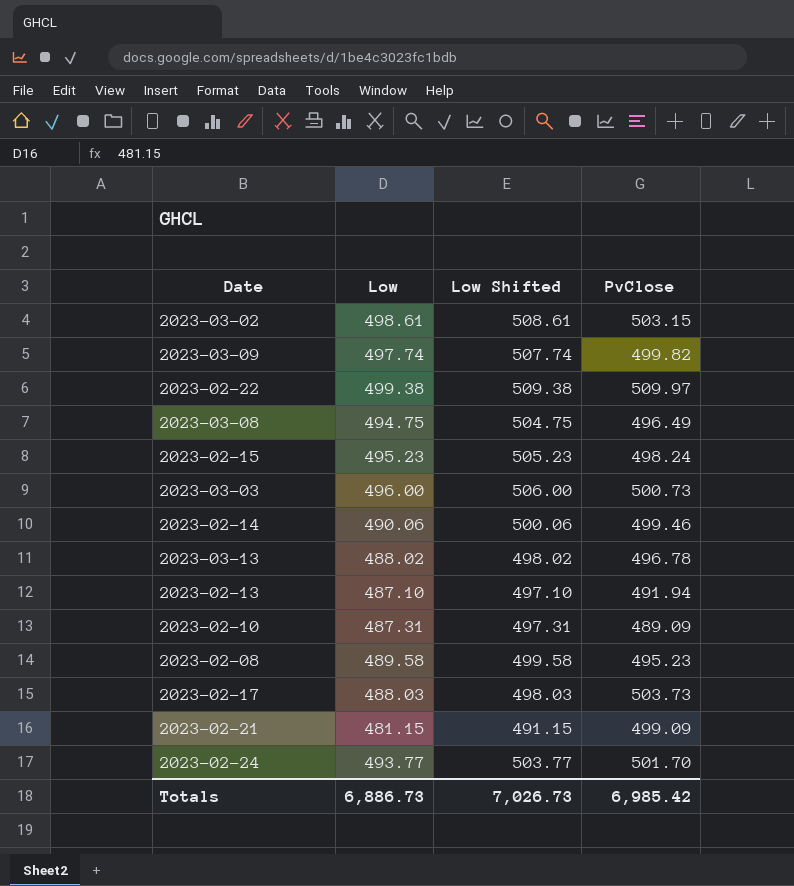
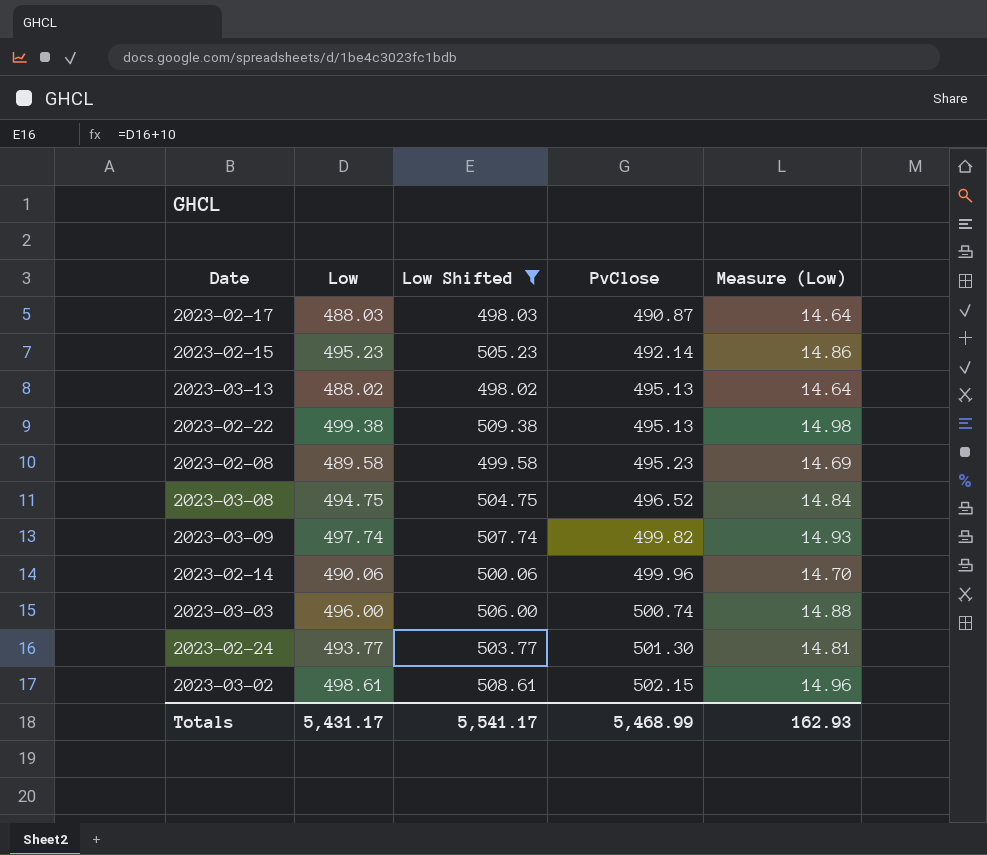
filter: none -> Low Shifted >= 498.02
row order: none -> PvClose ascending
column Measure (Low) | formula: none -> [Low] * 0.03
2023-02-17 | PvClose: 503.73 -> 490.87
2023-02-15 | PvClose: 498.24 -> 492.14
2023-03-13 | PvClose: 496.78 -> 495.13
2023-02-22 | PvClose: 509.97 -> 495.13
2023-03-08 | PvClose: 496.49 -> 496.52
2023-02-14 | PvClose: 499.46 -> 499.96
2023-03-03 | PvClose: 500.73 -> 500.74
2023-02-24 | PvClose: 501.70 -> 501.30
2023-03-02 | PvClose: 503.15 -> 502.15
Totals | Low: 6,886.73 -> 5,431.17
Totals | Low Shifted: 7,026.73 -> 5,541.17
Totals | PvClose: 6,985.42 -> 5,468.99

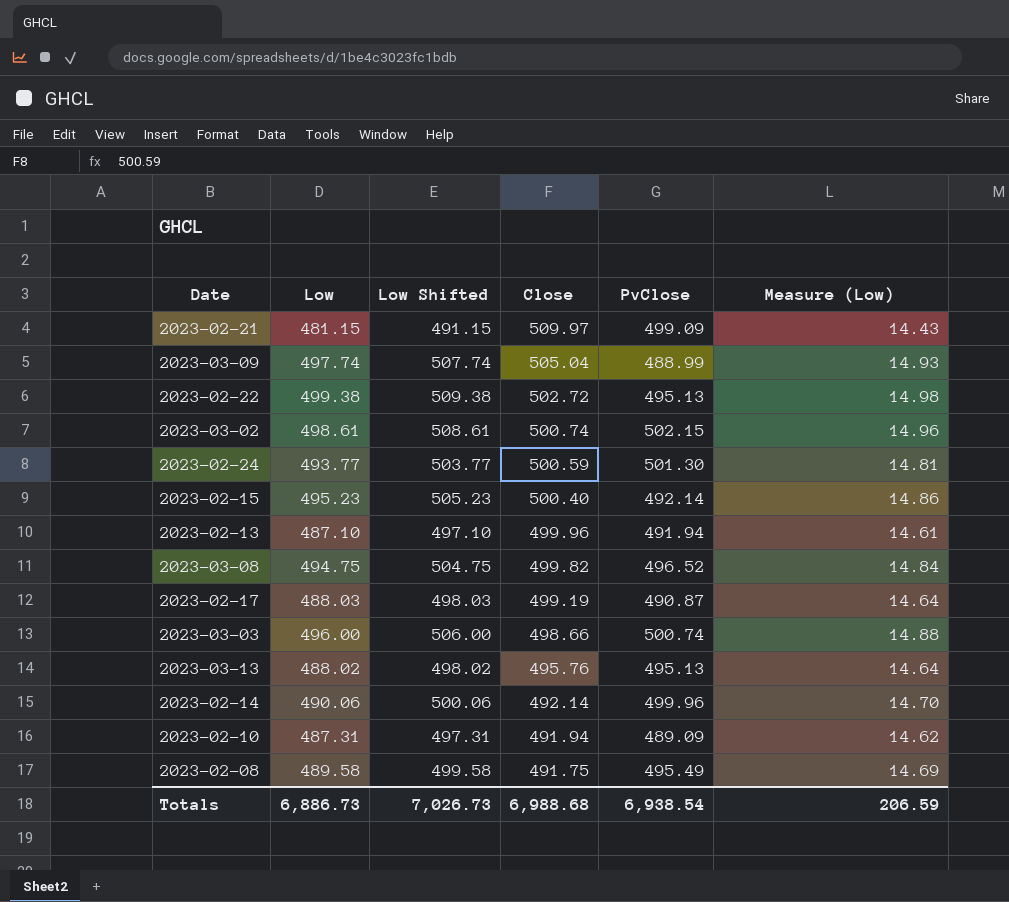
filter: Low Shifted >= 498.02 -> none
row order: PvClose ascending -> Close descending
column Close | position: none -> 4
2023-03-09 | PvClose: 499.82 -> 488.99
2023-02-08 | PvClose: 495.23 -> 495.49
Totals | Low: 5,431.17 -> 6,886.73
Totals | Low Shifted: 5,541.17 -> 7,026.73
Totals | PvClose: 5,468.99 -> 6,938.54
Totals | Measure (Low): 162.93 -> 206.59

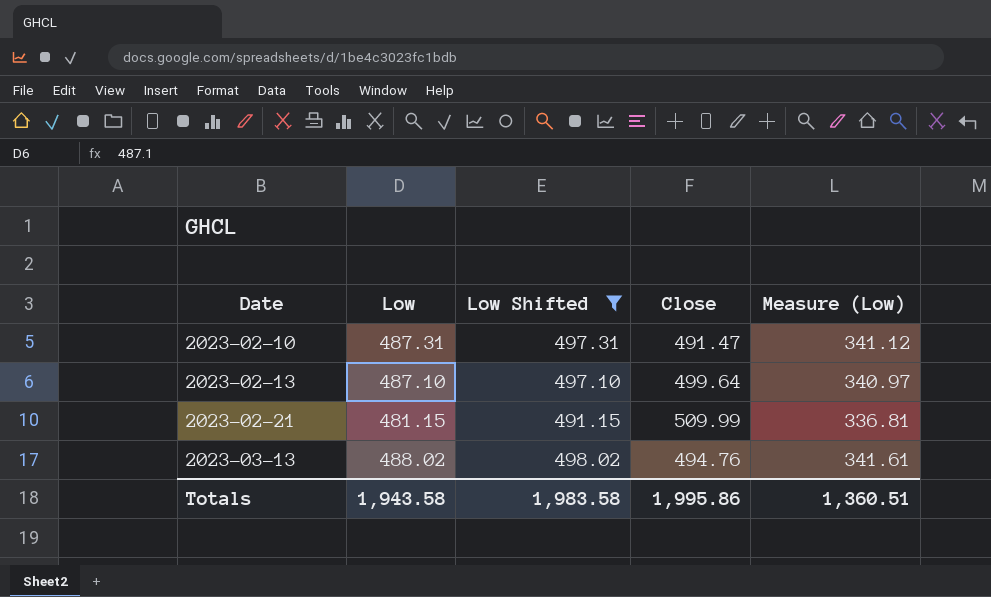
filter: none -> Low Shifted <= 498.02
row order: Close descending -> Date ascending
column PvClose | position: 5 -> none
column Measure (Low) | formula: [Low] * 0.03 -> [Low] * 0.7
2023-02-10 | Close: 491.94 -> 491.47
2023-02-13 | Close: 499.96 -> 499.64
2023-02-21 | Close: 509.97 -> 509.99
2023-03-13 | Close: 495.76 -> 494.76
Totals | Low: 6,886.73 -> 1,943.58
Totals | Low Shifted: 7,026.73 -> 1,983.58
Totals | Close: 6,988.68 -> 1,995.86
Totals | Measure (Low): 206.59 -> 1,360.51

